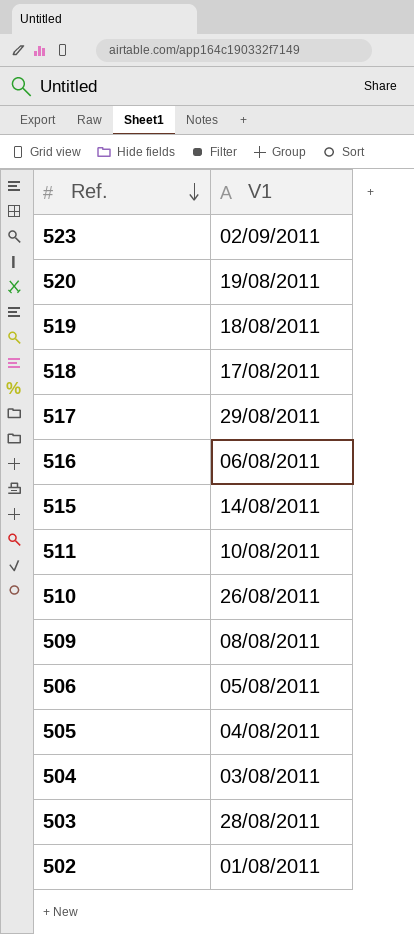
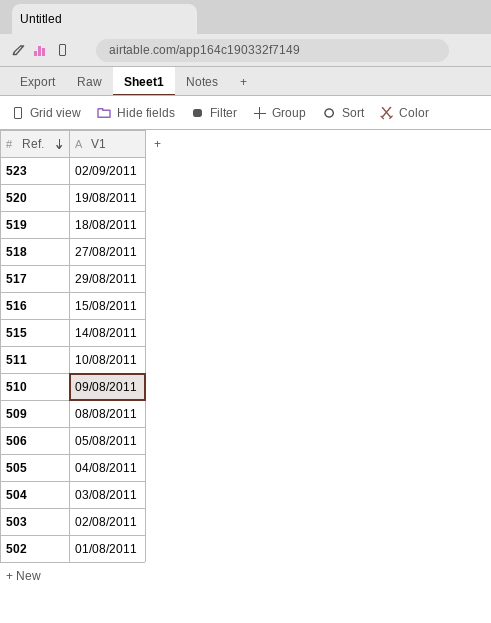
518 | V1: 17/08/2011 -> 27/08/2011
516 | V1: 06/08/2011 -> 15/08/2011
510 | V1: 26/08/2011 -> 09/08/2011
503 | V1: 28/08/2011 -> 02/08/2011

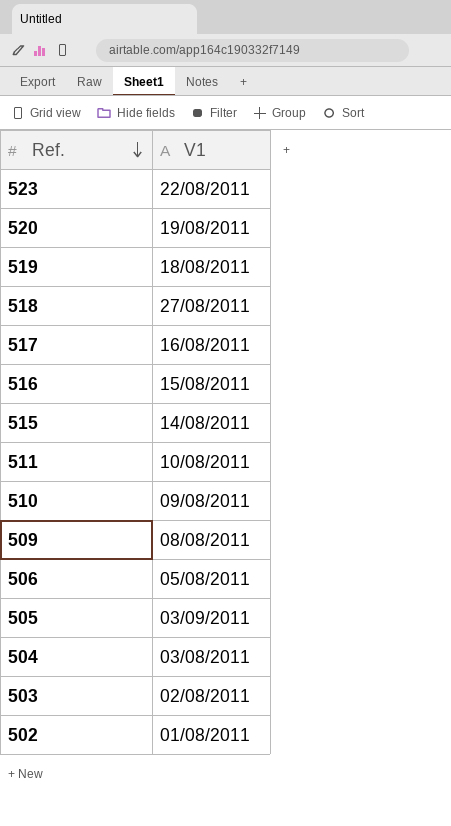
523 | V1: 02/09/2011 -> 22/08/2011
517 | V1: 29/08/2011 -> 16/08/2011
505 | V1: 04/08/2011 -> 03/09/2011

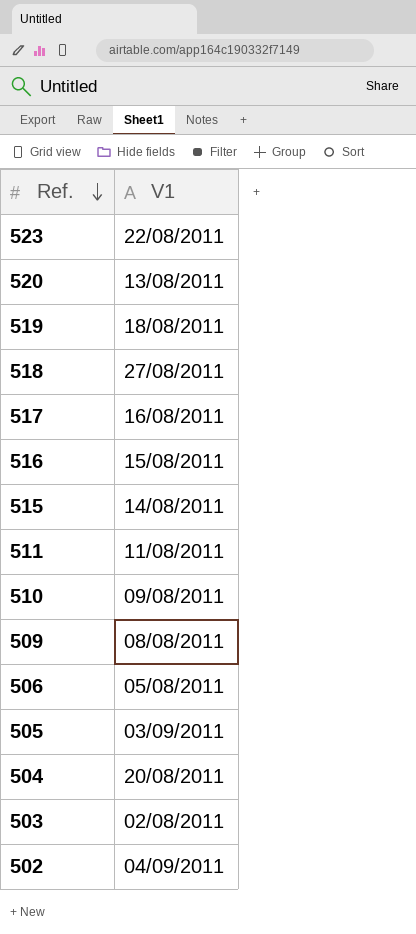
520 | V1: 19/08/2011 -> 13/08/2011
511 | V1: 10/08/2011 -> 11/08/2011
504 | V1: 03/08/2011 -> 20/08/2011
502 | V1: 01/08/2011 -> 04/09/2011

